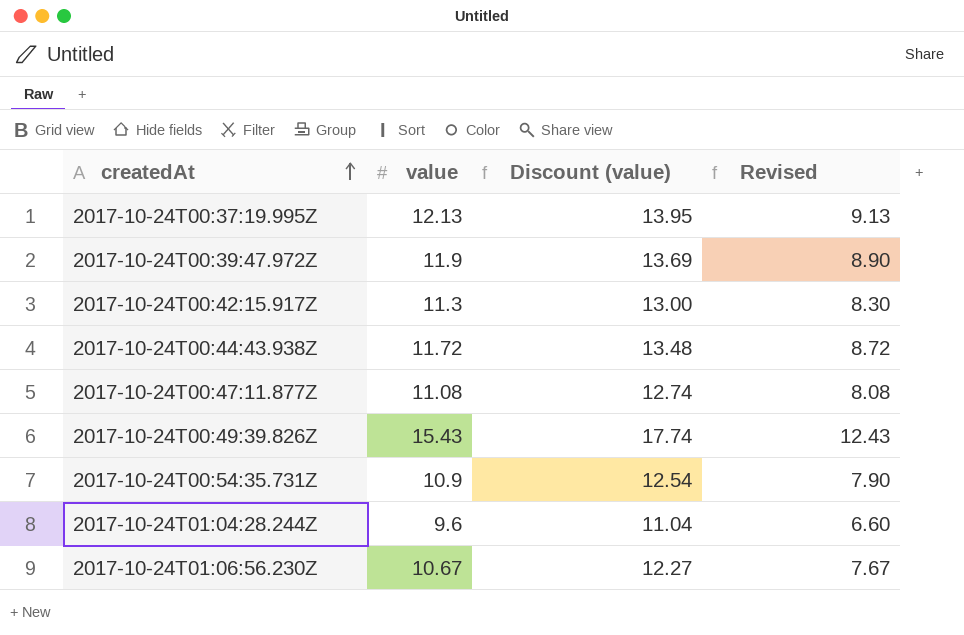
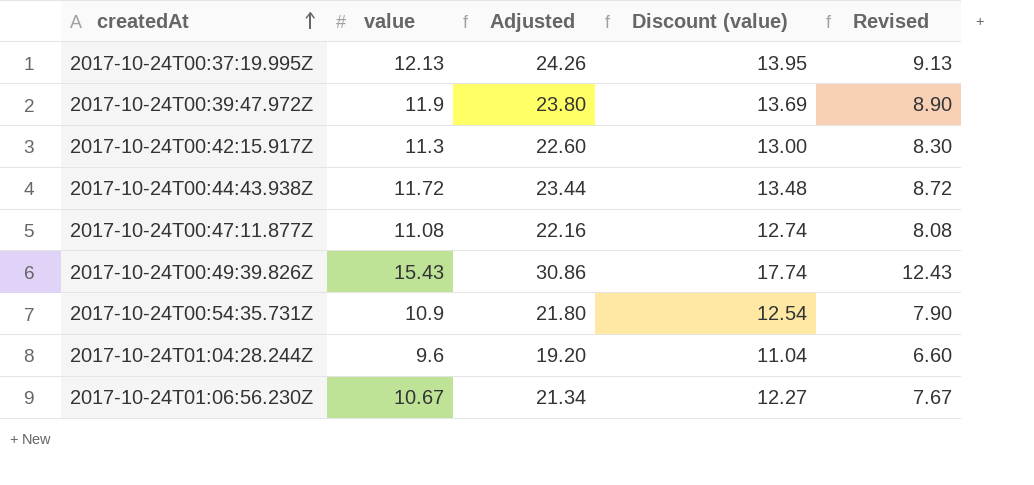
column Adjusted | formula: none -> [value] * 2

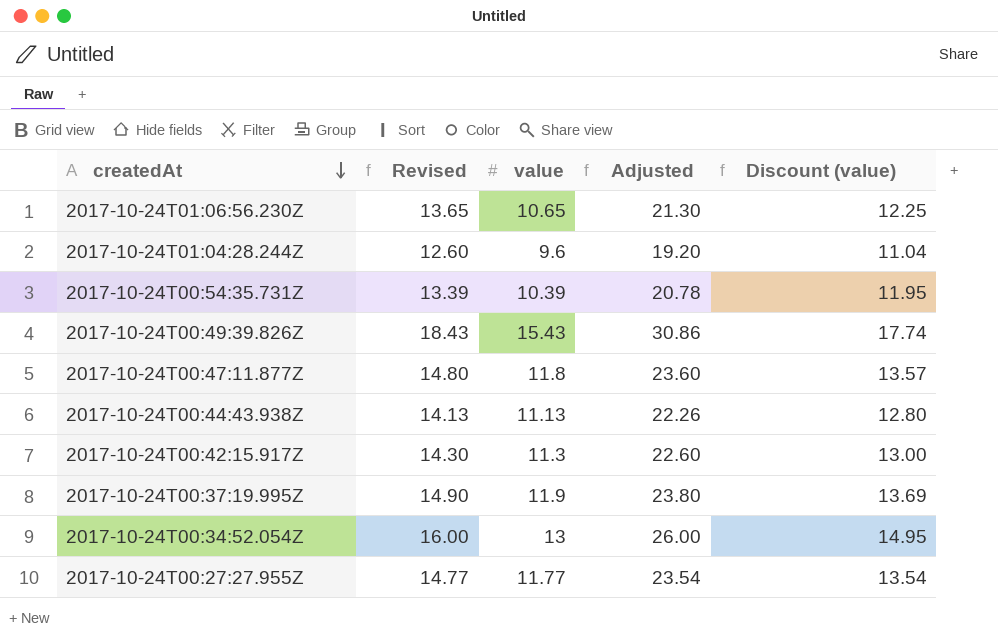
row order: createdAt ascending -> createdAt descending
column Revised | formula: [value] - 3 -> [value] + 3
column Revised | position: 5 -> 2
row 2017-10-24T00:39:47.972Z: 11.9 | 23.80 | 13.69 | 8.90 -> none
2017-10-24T01:06:56.230Z | value: 10.67 -> 10.65
2017-10-24T01:06:56.230Z | Adjusted: 21.34 -> 21.30
2017-10-24T01:06:56.230Z | Discount (value): 12.27 -> 12.25
2017-10-24T00:54:35.731Z | value: 10.9 -> 10.39
2017-10-24T00:54:35.731Z | Adjusted: 21.80 -> 20.78
2017-10-24T00:54:35.731Z | Discount (value): 12.54 -> 11.95
2017-10-24T00:47:11.877Z | value: 11.08 -> 11.8
2017-10-24T00:47:11.877Z | Adjusted: 22.16 -> 23.60
2017-10-24T00:47:11.877Z | Discount (value): 12.74 -> 13.57
2017-10-24T00:44:43.938Z | value: 11.72 -> 11.13
2017-10-24T00:44:43.938Z | Adjusted: 23.44 -> 22.26
2017-10-24T00:44:43.938Z | Discount (value): 13.48 -> 12.80
2017-10-24T00:37:19.995Z | value: 12.13 -> 11.9
2017-10-24T00:37:19.995Z | Adjusted: 24.26 -> 23.80
2017-10-24T00:37:19.995Z | Discount (value): 13.95 -> 13.69
row 2017-10-24T00:34:52.054Z: none -> 16.00 | 13 | 26.00 | 14.95
row 2017-10-24T00:27:27.955Z: none -> 14.77 | 11.77 | 23.54 | 13.54

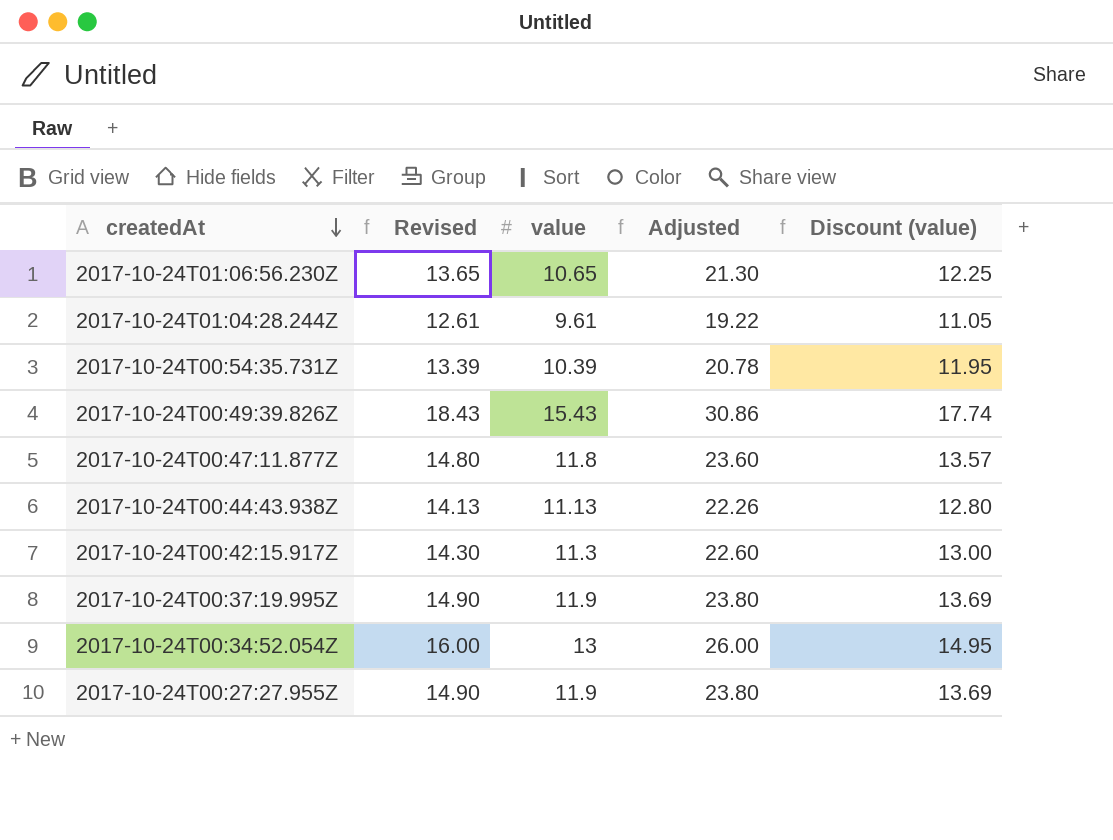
2017-10-24T01:04:28.244Z | Revised: 12.60 -> 12.61
2017-10-24T01:04:28.244Z | value: 9.6 -> 9.61
2017-10-24T01:04:28.244Z | Adjusted: 19.20 -> 19.22
2017-10-24T01:04:28.244Z | Discount (value): 11.04 -> 11.05
2017-10-24T00:27:27.955Z | Revised: 14.77 -> 14.90
2017-10-24T00:27:27.955Z | value: 11.77 -> 11.9
2017-10-24T00:27:27.955Z | Adjusted: 23.54 -> 23.80
2017-10-24T00:27:27.955Z | Discount (value): 13.54 -> 13.69

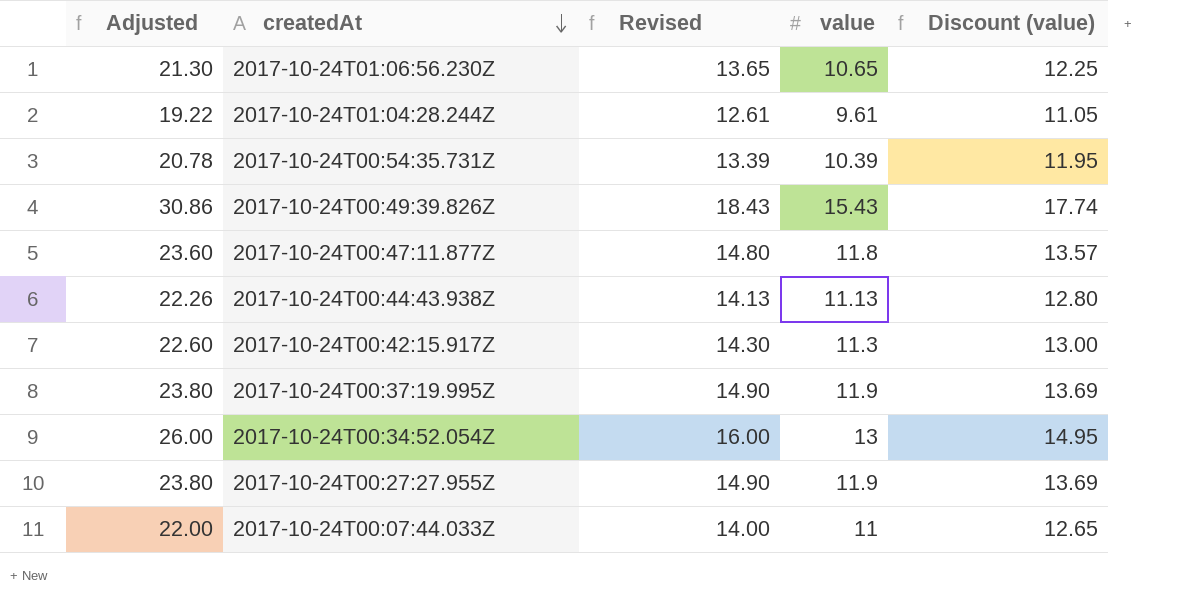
column Adjusted | position: 4 -> 1
row 2017-10-24T00:07:44.033Z: none -> 22.00 | 14.00 | 11 | 12.65

